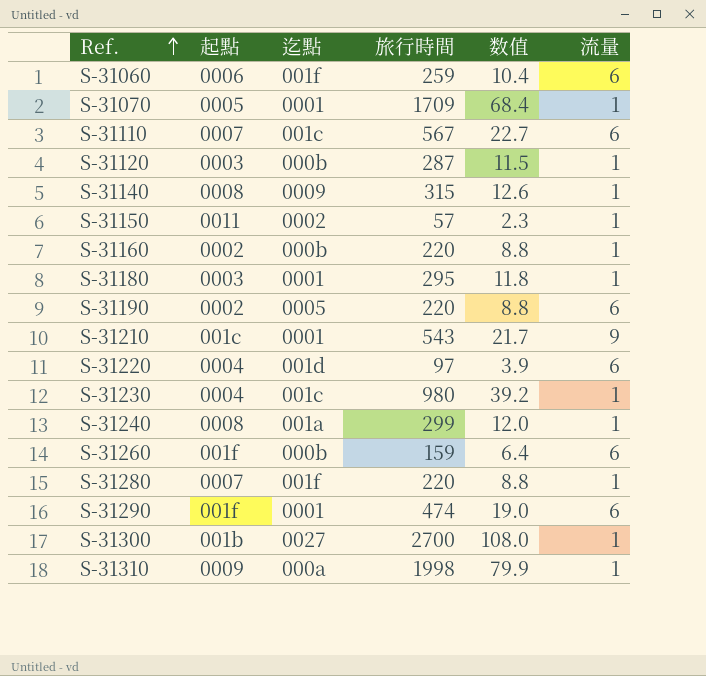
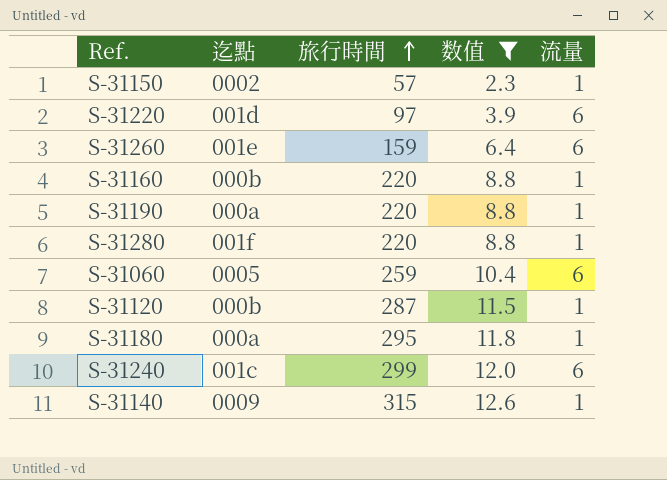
filter: none -> 数值 <= 12.6
row order: Ref. ascending -> 旅行時間 ascending
column 起點 | position: 2 -> none
S-31260 | 迄點: 000b -> 001e
S-31190 | 迄點: 0005 -> 000a
S-31190 | 流量: 6 -> 1
S-31060 | 迄點: 001f -> 0005
S-31180 | 迄點: 0001 -> 000a
S-31240 | 迄點: 001a -> 001c
S-31240 | 流量: 1 -> 6

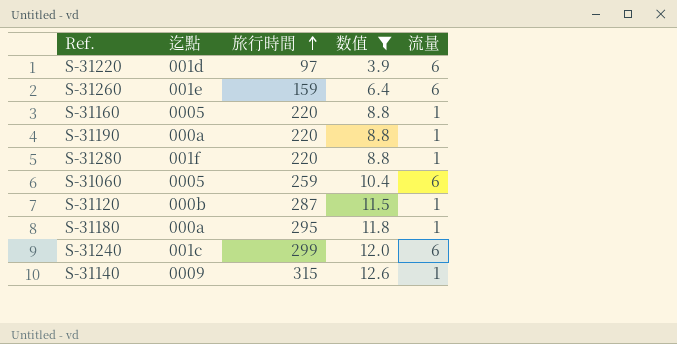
row S-31150: 0002 | 57 | 2.3 | 1 -> none
S-31160 | 迄點: 000b -> 0005

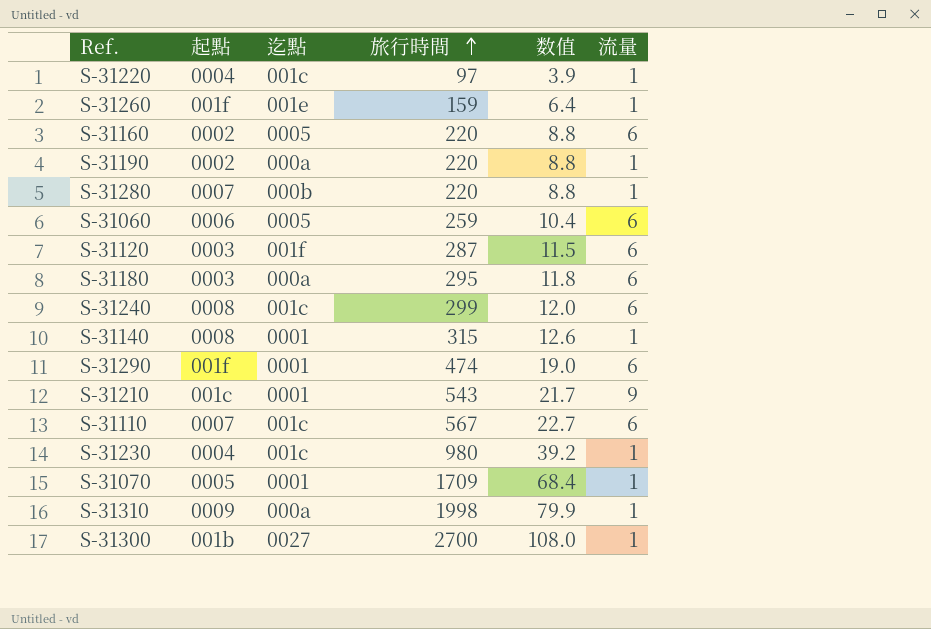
filter: 数值 <= 12.6 -> none
column 起點 | position: none -> 2
S-31220 | 迄點: 001d -> 001c
S-31220 | 流量: 6 -> 1
S-31260 | 流量: 6 -> 1
S-31160 | 流量: 1 -> 6
S-31280 | 迄點: 001f -> 000b
S-31120 | 迄點: 000b -> 001f
S-31120 | 流量: 1 -> 6
S-31180 | 流量: 1 -> 6
S-31140 | 迄點: 0009 -> 0001

